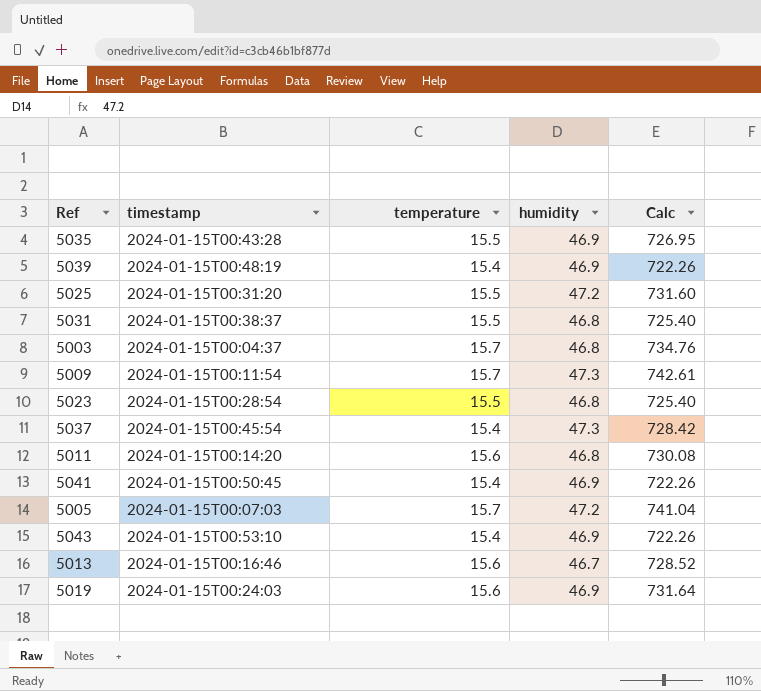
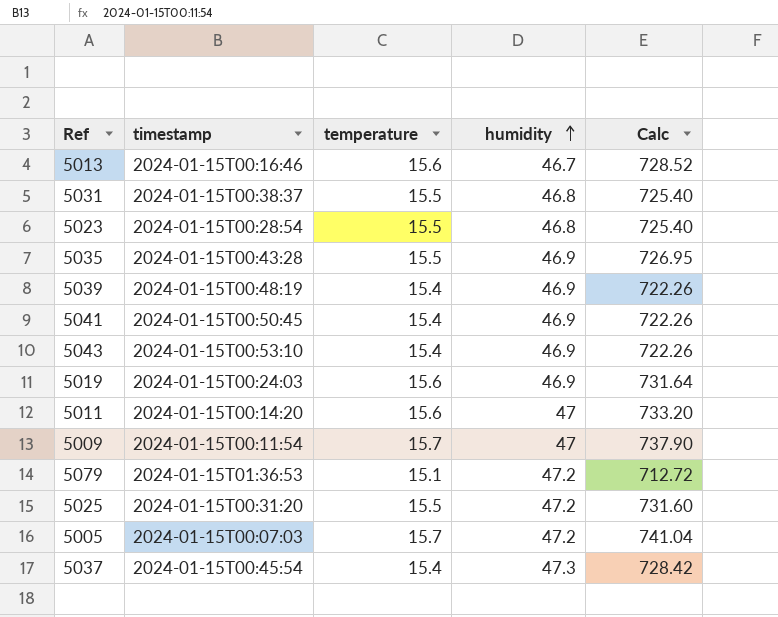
row order: none -> humidity ascending
row 5003: 2024-01-15T00:04:37 | 15.7 | 46.8 | 734.76 -> none
5011 | humidity: 46.8 -> 47
5011 | Calc: 730.08 -> 733.20
5009 | humidity: 47.3 -> 47
5009 | Calc: 742.61 -> 737.90
row 5079: none -> 2024-01-15T01:36:53 | 15.1 | 47.2 | 712.72

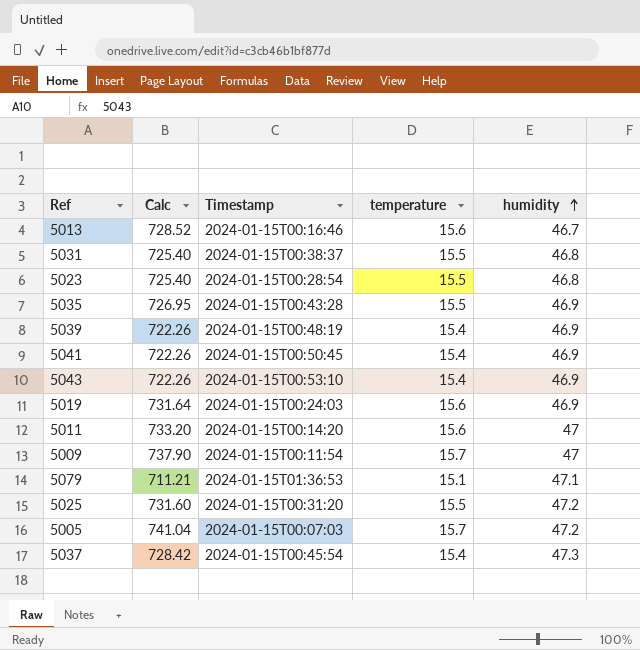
column Calc | position: 5 -> 2
column name: timestamp -> Timestamp
5079 | Calc: 712.72 -> 711.21
5079 | humidity: 47.2 -> 47.1

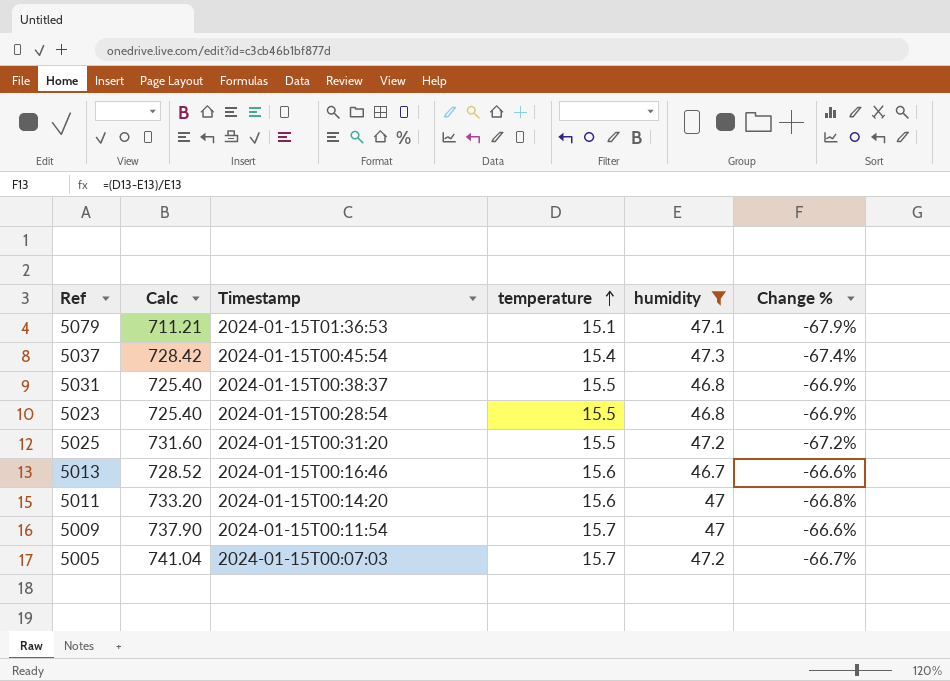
filter: none -> humidity != 46.9
row order: humidity ascending -> temperature ascending
column Change % | formula: none -> ([temperature] - [humidity]) / [humidity]

